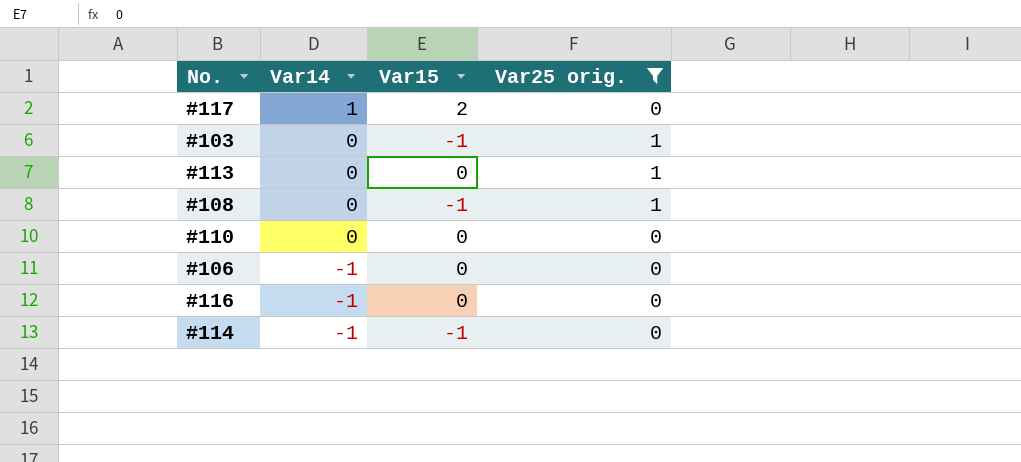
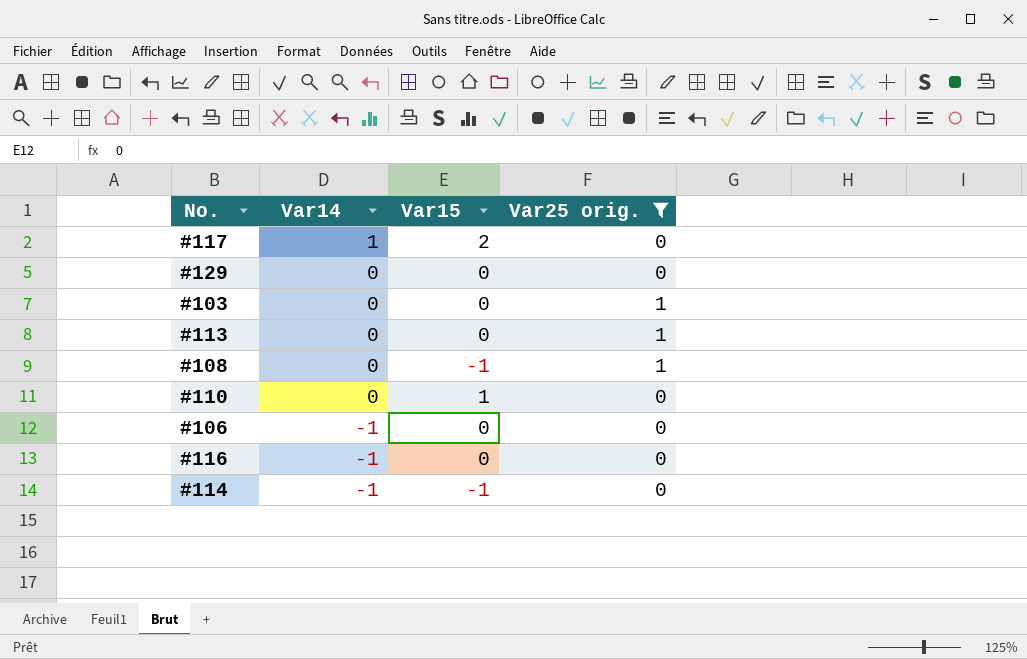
row #129: none -> 0 | 0 | 0
#103 | Var15: -1 -> 0
#110 | Var15: 0 -> 1

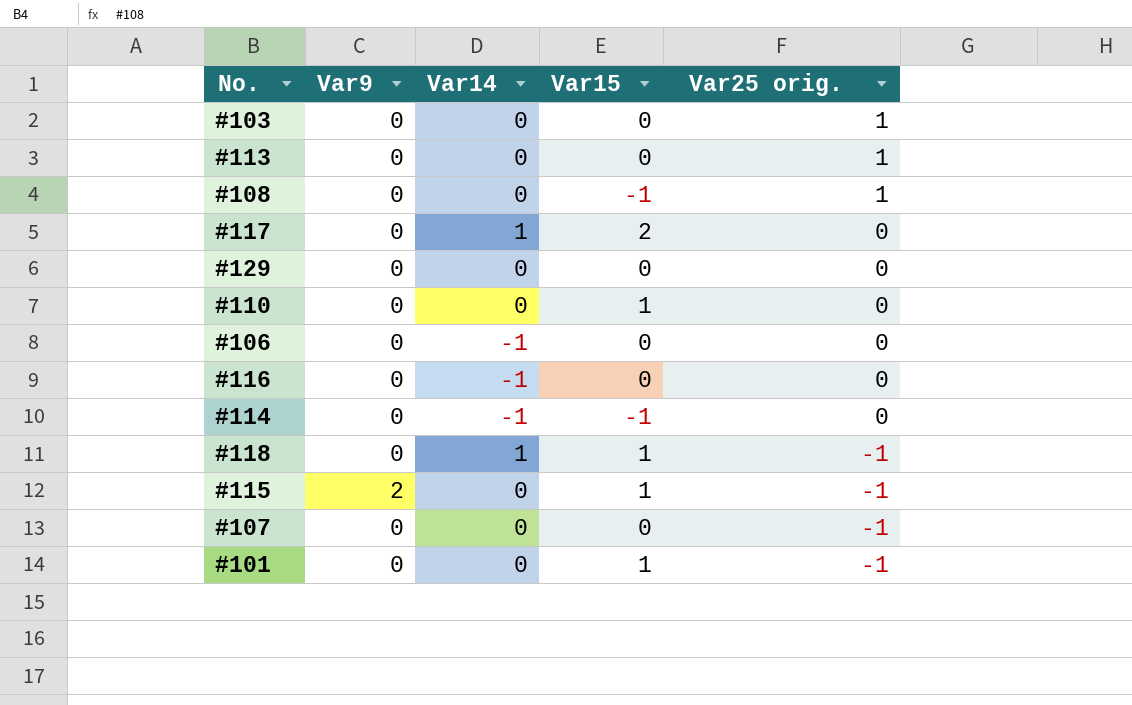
filter: Var25 orig. != -1 -> none
row order: Var14 descending -> Var25 orig. descending
column Var9 | position: none -> 2

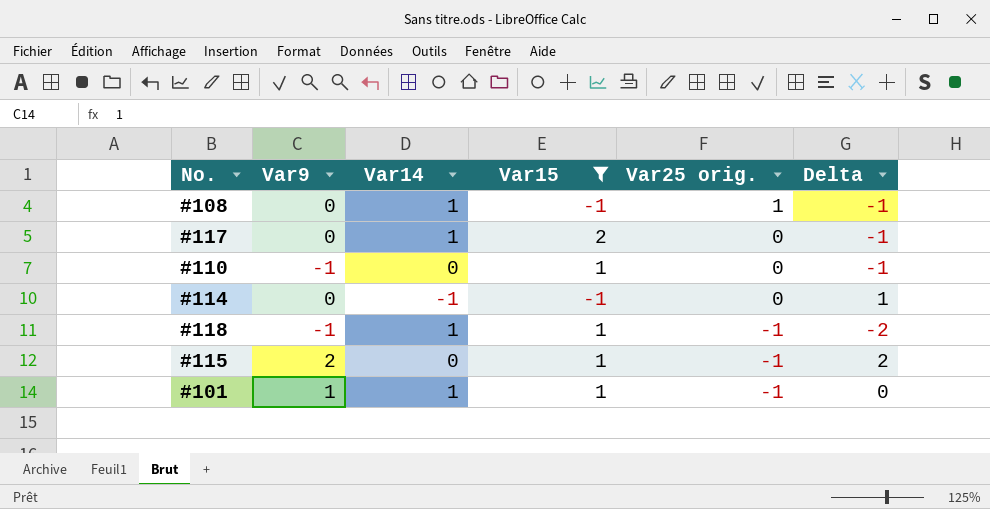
filter: none -> Var15 != 0
column Delta | formula: none -> [Var9] - [Var14]
#108 | Var14: 0 -> 1
#110 | Var9: 0 -> -1
#118 | Var9: 0 -> -1
#101 | Var9: 0 -> 1
#101 | Var14: 0 -> 1

